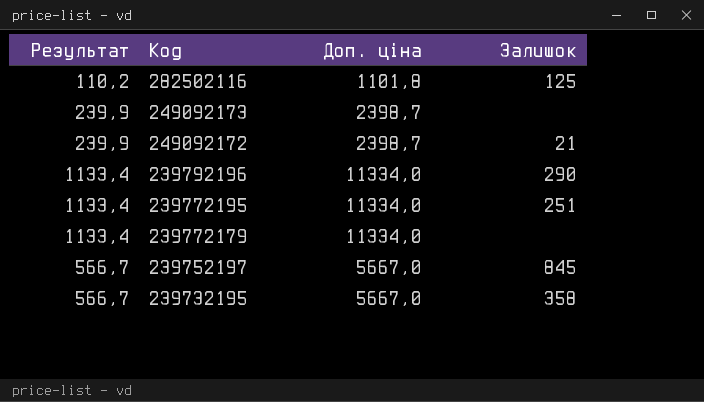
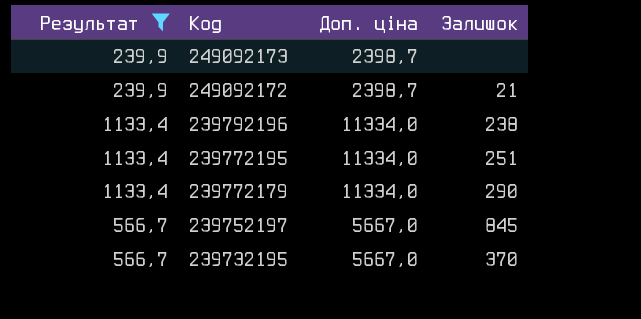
filter: none -> Результат != 110,2
239792196 | Залишок: 290 -> 238
239772179 | Залишок: none -> 290
239732195 | Залишок: 358 -> 370

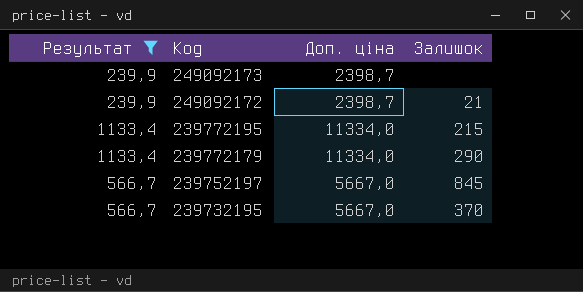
row 239792196: 1133,4 | 11334,0 | 238 -> none
239772195 | Залишок: 251 -> 215

